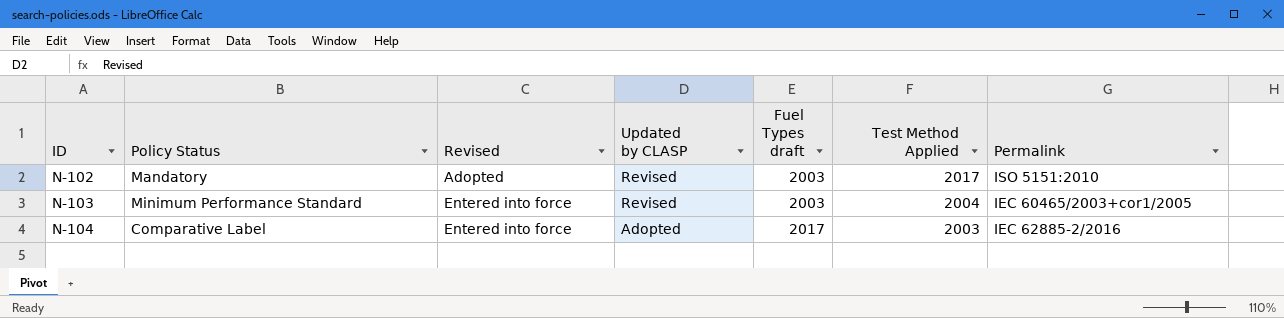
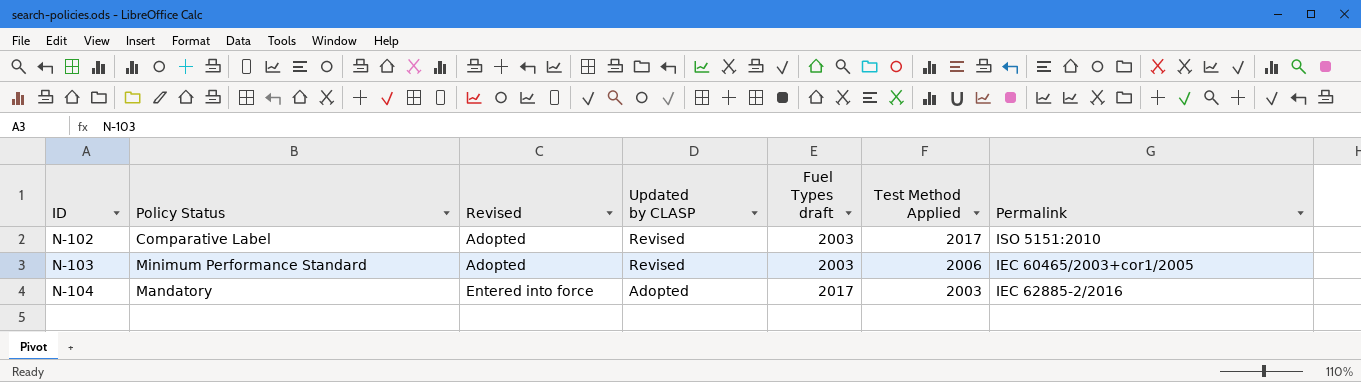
N-102 | Policy Status: Mandatory -> Comparative Label
N-103 | Revised: Entered into force -> Adopted
N-103 | Test Method Applied: 2004 -> 2006
N-104 | Policy Status: Comparative Label -> Mandatory

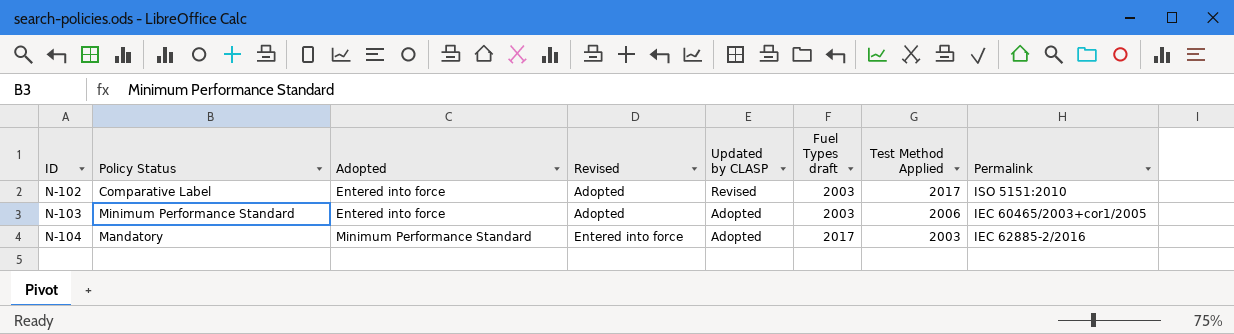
column Adopted | position: none -> 3
N-103 | Updated by CLASP: Revised -> Adopted

